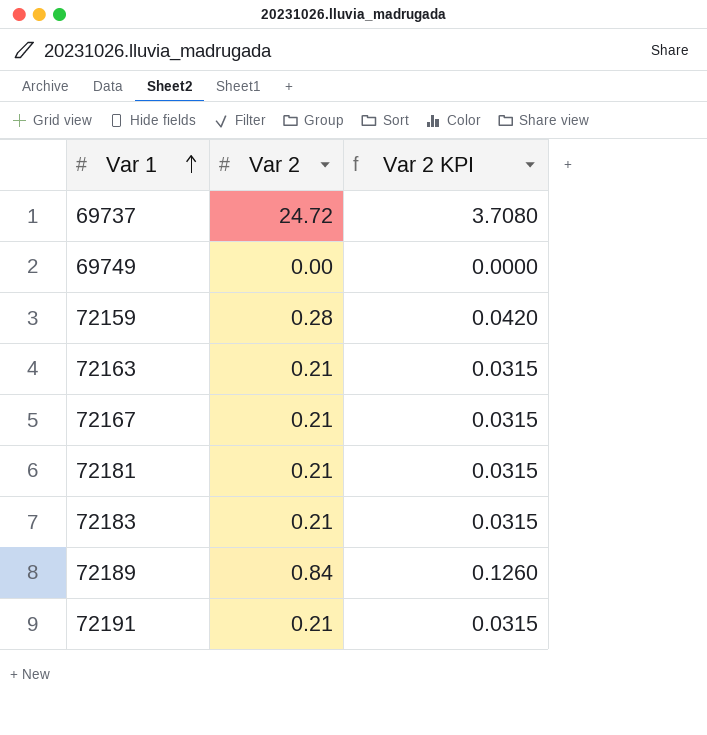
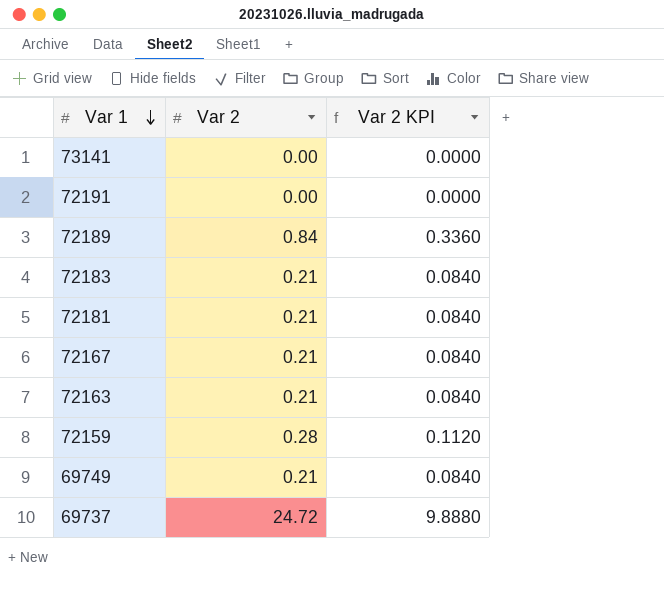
row order: Var 1 ascending -> Var 1 descending
column Var 2 KPI | formula: [Var 2] * 0.15 -> [Var 2] * 0.4
row 73141: none -> 0.00 | 0.0000
72191 | Var 2: 0.21 -> 0.00
69749 | Var 2: 0.00 -> 0.21

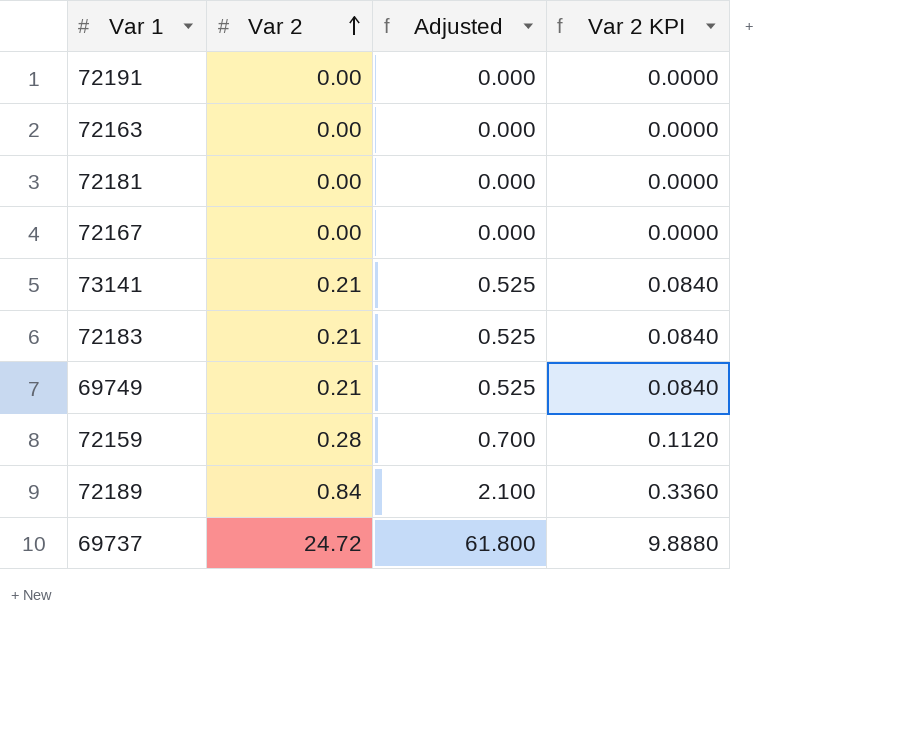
row order: Var 1 descending -> Var 2 ascending
column Adjusted | formula: none -> [Var 2] * 2.5
72163 | Var 2: 0.21 -> 0.00
72163 | Var 2 KPI: 0.0840 -> 0.0000
72181 | Var 2: 0.21 -> 0.00
72181 | Var 2 KPI: 0.0840 -> 0.0000
72167 | Var 2: 0.21 -> 0.00
72167 | Var 2 KPI: 0.0840 -> 0.0000
73141 | Var 2: 0.00 -> 0.21
73141 | Var 2 KPI: 0.0000 -> 0.0840

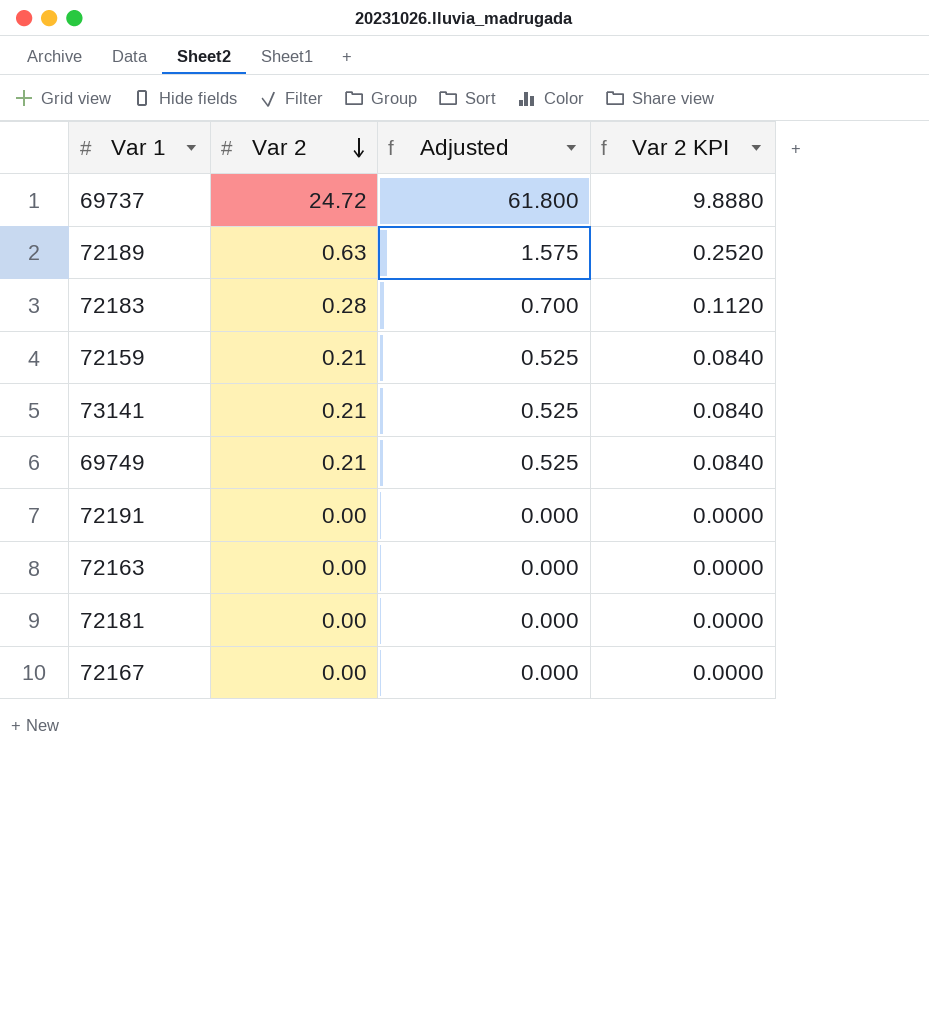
row order: Var 2 ascending -> Var 2 descending
72189 | Var 2: 0.84 -> 0.63
72189 | Adjusted: 2.100 -> 1.575
72189 | Var 2 KPI: 0.3360 -> 0.2520
72183 | Var 2: 0.21 -> 0.28
72183 | Adjusted: 0.525 -> 0.700
72183 | Var 2 KPI: 0.0840 -> 0.1120
72159 | Var 2: 0.28 -> 0.21
72159 | Adjusted: 0.700 -> 0.525
72159 | Var 2 KPI: 0.1120 -> 0.0840

